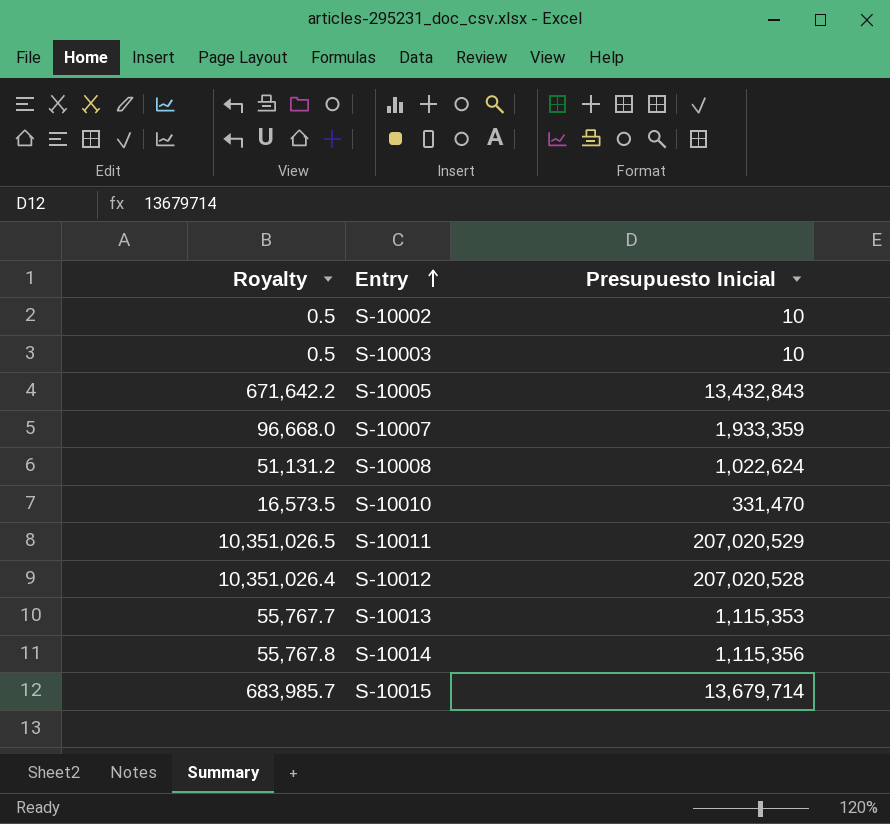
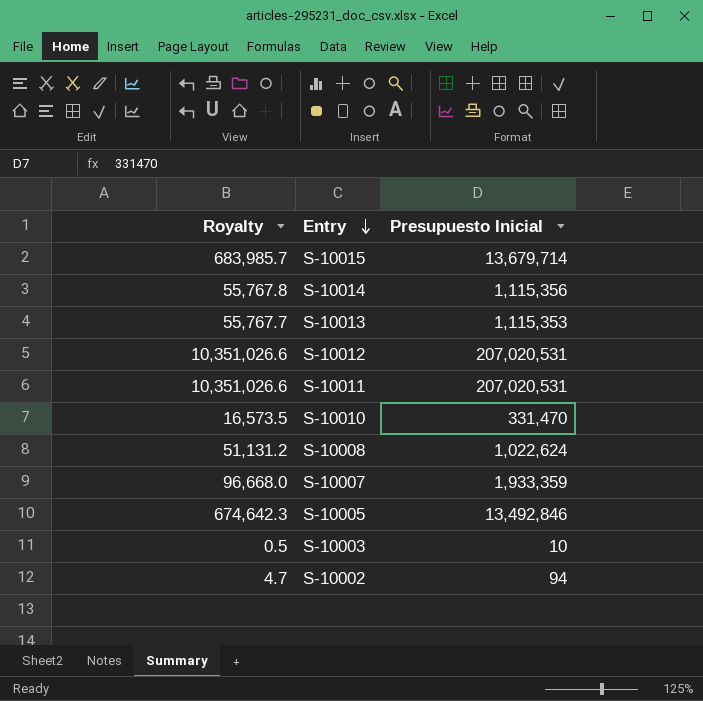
row order: Entry ascending -> Entry descending
S-10012 | Royalty: 10,351,026.4 -> 10,351,026.6
S-10012 | Presupuesto Inicial: 207,020,528 -> 207,020,531
S-10011 | Royalty: 10,351,026.5 -> 10,351,026.6
S-10011 | Presupuesto Inicial: 207,020,529 -> 207,020,531
S-10005 | Royalty: 671,642.2 -> 674,642.3
S-10005 | Presupuesto Inicial: 13,432,843 -> 13,492,846
S-10002 | Royalty: 0.5 -> 4.7
S-10002 | Presupuesto Inicial: 10 -> 94

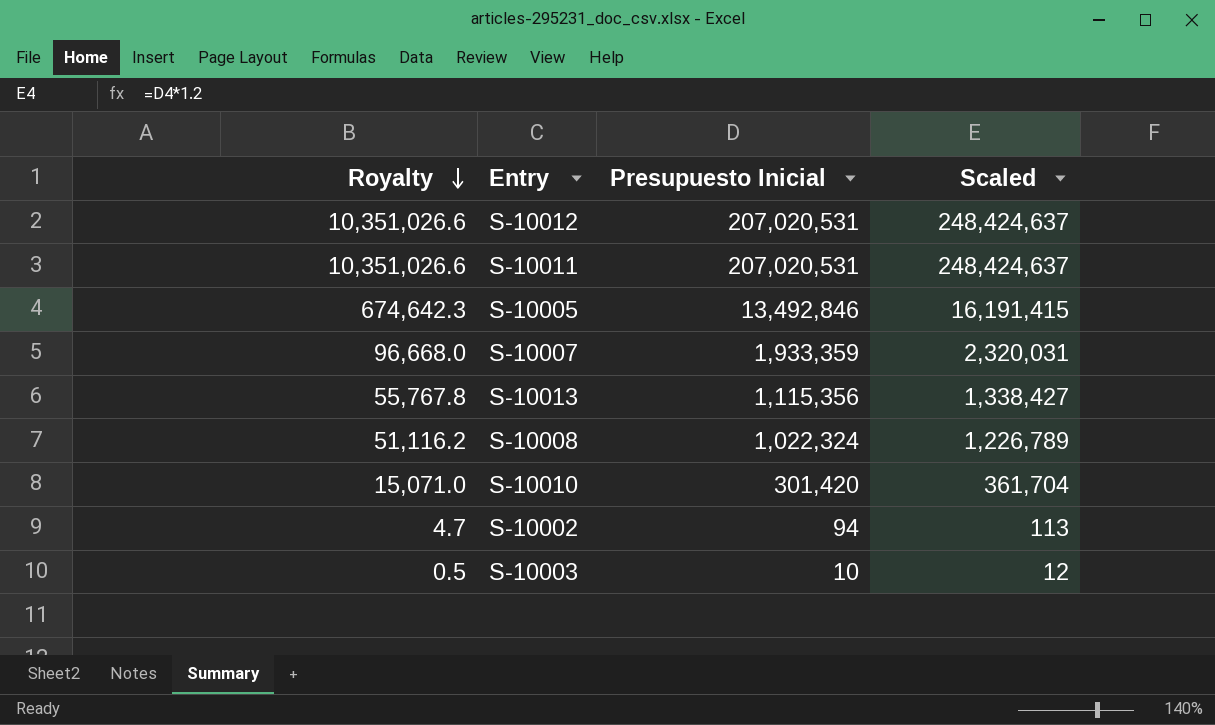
row order: Entry descending -> Royalty descending
column Scaled | formula: none -> [Presupuesto Inicial] * 1.2
row S-10015: 683,985.7 | 13,679,714 -> none
row S-10014: 55,767.8 | 1,115,356 -> none
S-10013 | Royalty: 55,767.7 -> 55,767.8
S-10013 | Presupuesto Inicial: 1,115,353 -> 1,115,356
S-10008 | Royalty: 51,131.2 -> 51,116.2
S-10008 | Presupuesto Inicial: 1,022,624 -> 1,022,324
S-10010 | Royalty: 16,573.5 -> 15,071.0
S-10010 | Presupuesto Inicial: 331,470 -> 301,420

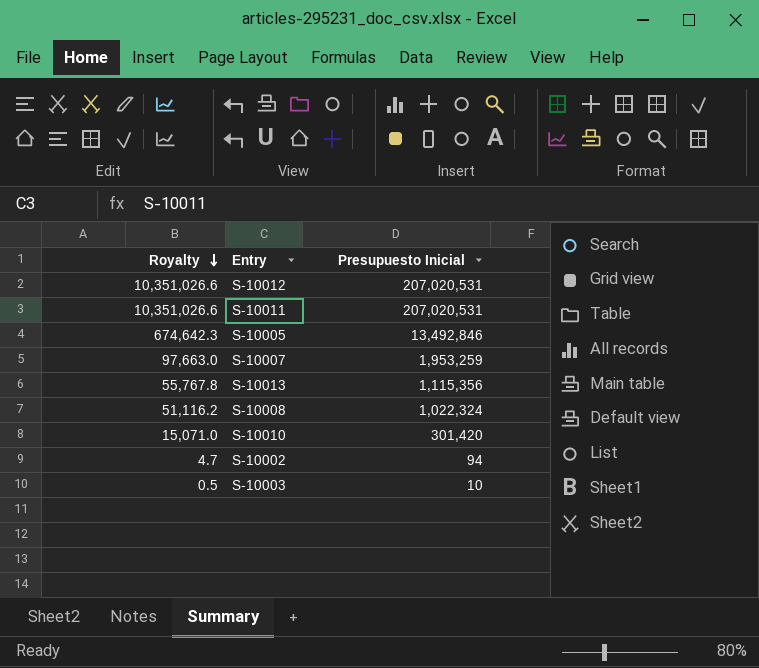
column Scaled | formula: [Presupuesto Inicial] * 1.2 -> none
S-10007 | Royalty: 96,668.0 -> 97,663.0
S-10007 | Presupuesto Inicial: 1,933,359 -> 1,953,259

